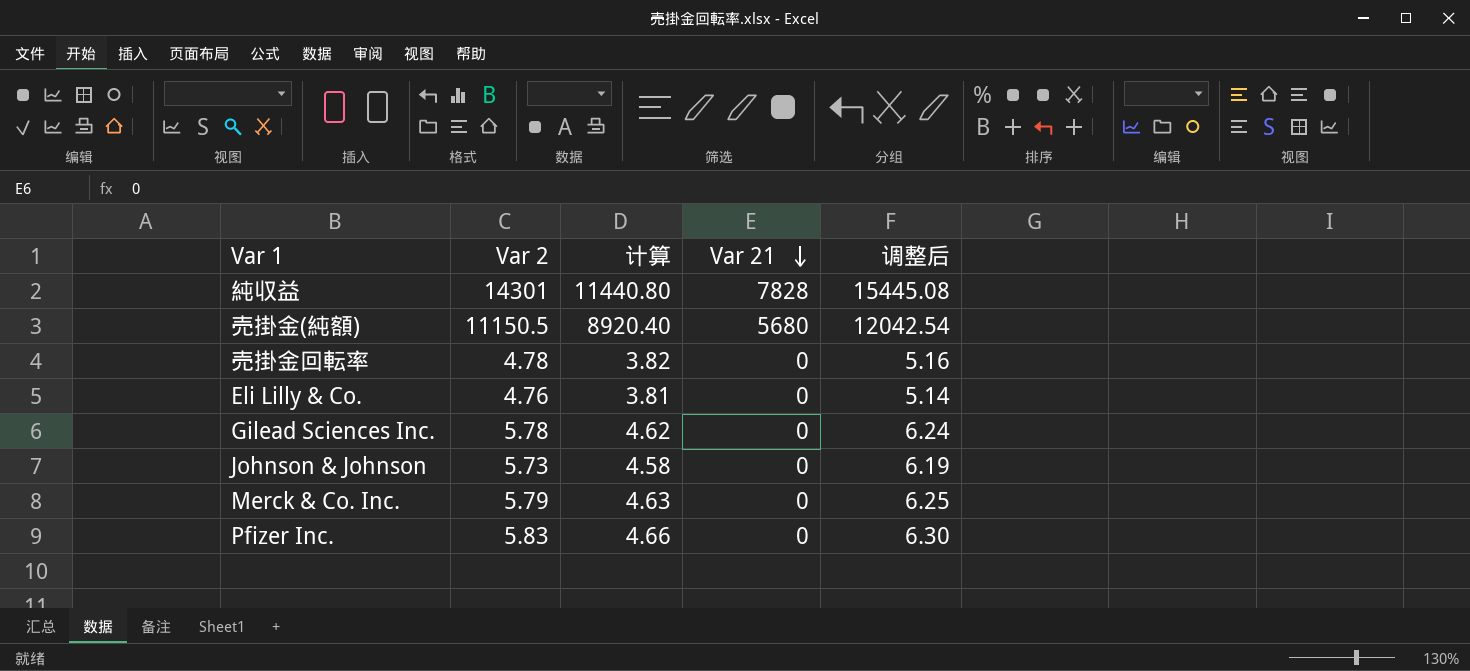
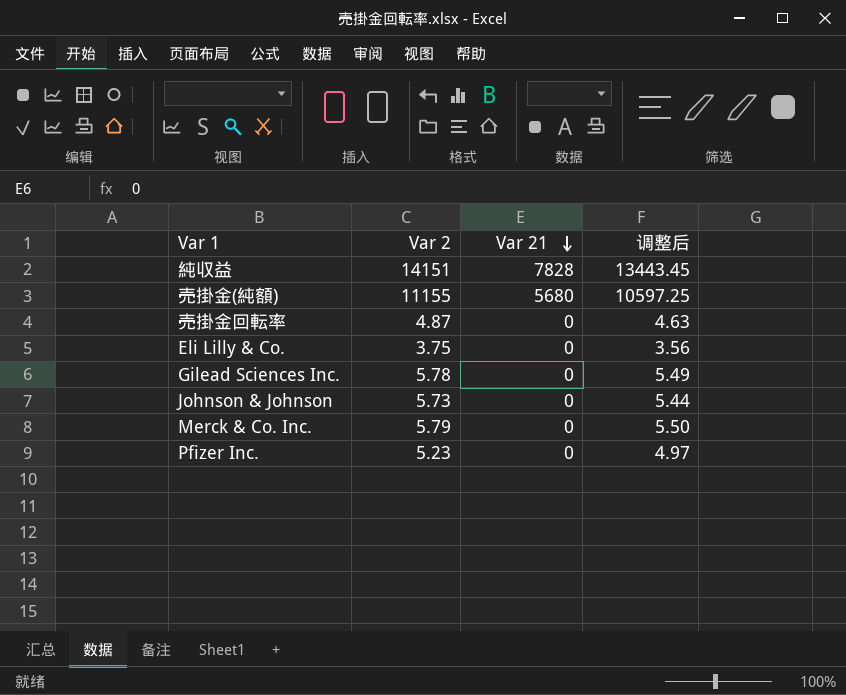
column 计算 | formula: [Var 2] * 0.8 -> none
column 调整后 | formula: [Var 2] * 1.08 -> [Var 2] * 0.95
純収益 | Var 2: 14301 -> 14151
売掛金(純額) | Var 2: 11150.5 -> 11155
売掛金回転率 | Var 2: 4.78 -> 4.87
Eli Lilly & Co. | Var 2: 4.76 -> 3.75
Pfizer Inc. | Var 2: 5.83 -> 5.23

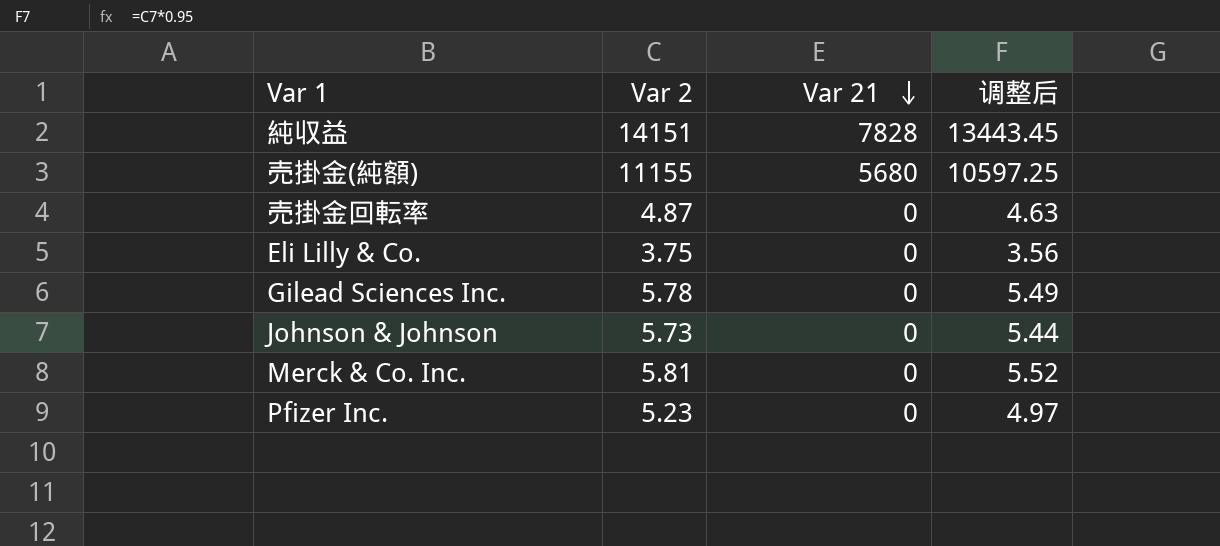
Merck & Co. Inc. | Var 2: 5.79 -> 5.81
Merck & Co. Inc. | 调整后: 5.50 -> 5.52

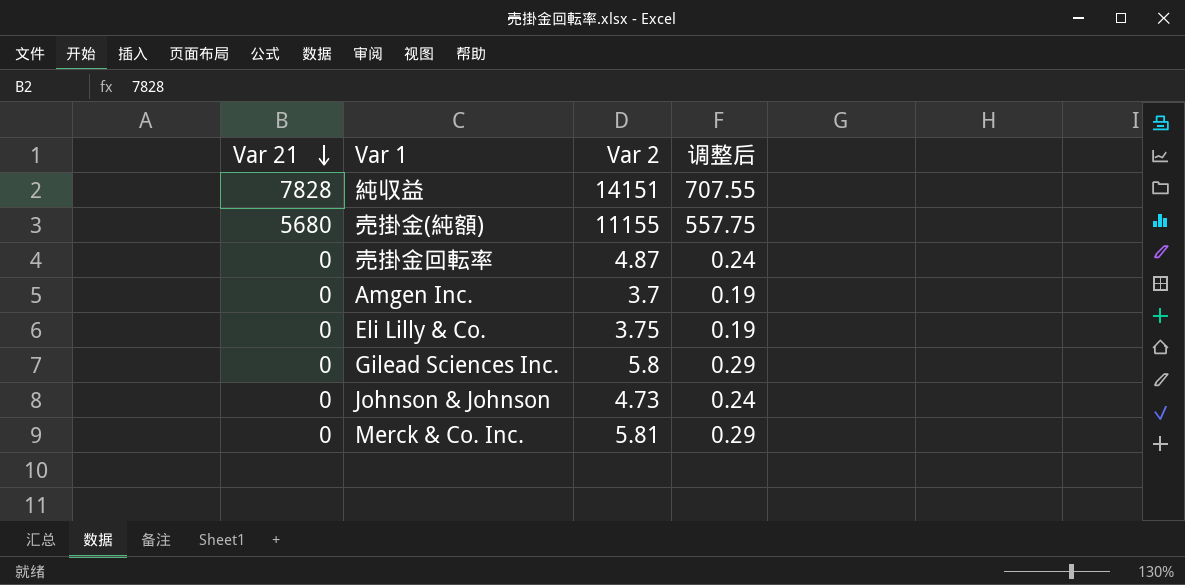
column Var 21 | position: 3 -> 1
column 调整后 | formula: [Var 2] * 0.95 -> [Var 2] * 0.05
row Pfizer Inc.: 5.23 | 0 | 4.97 -> none
row Amgen Inc.: none -> 0 | 3.7 | 0.19
Gilead Sciences Inc. | Var 2: 5.78 -> 5.8
Johnson & Johnson | Var 2: 5.73 -> 4.73

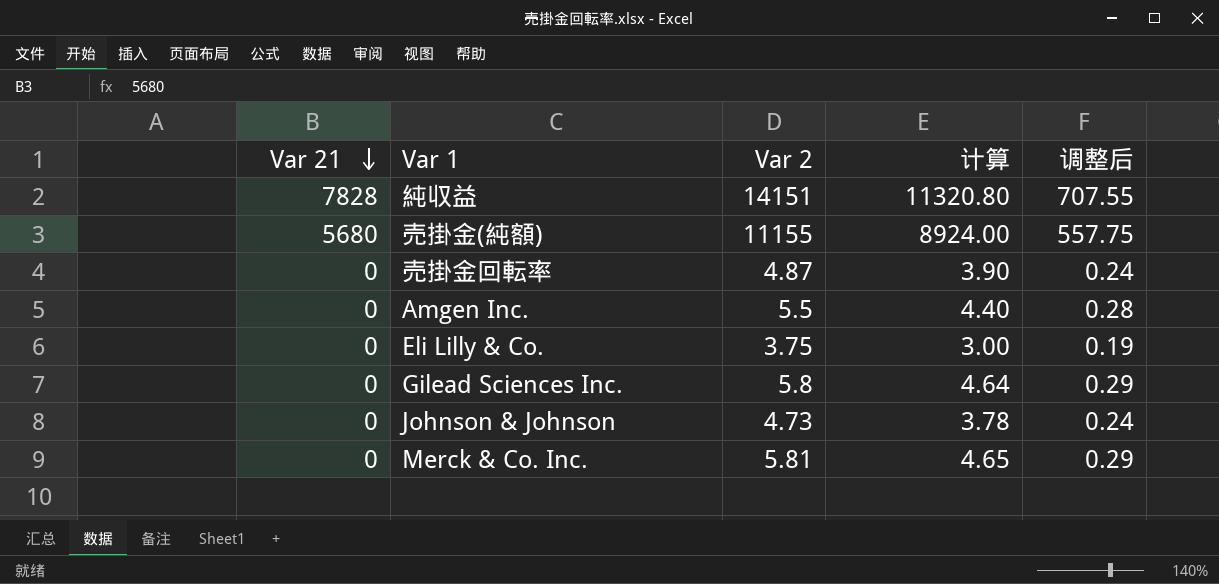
column 计算 | formula: none -> [Var 2] * 0.8
Amgen Inc. | Var 2: 3.7 -> 5.5
Amgen Inc. | 调整后: 0.19 -> 0.28

